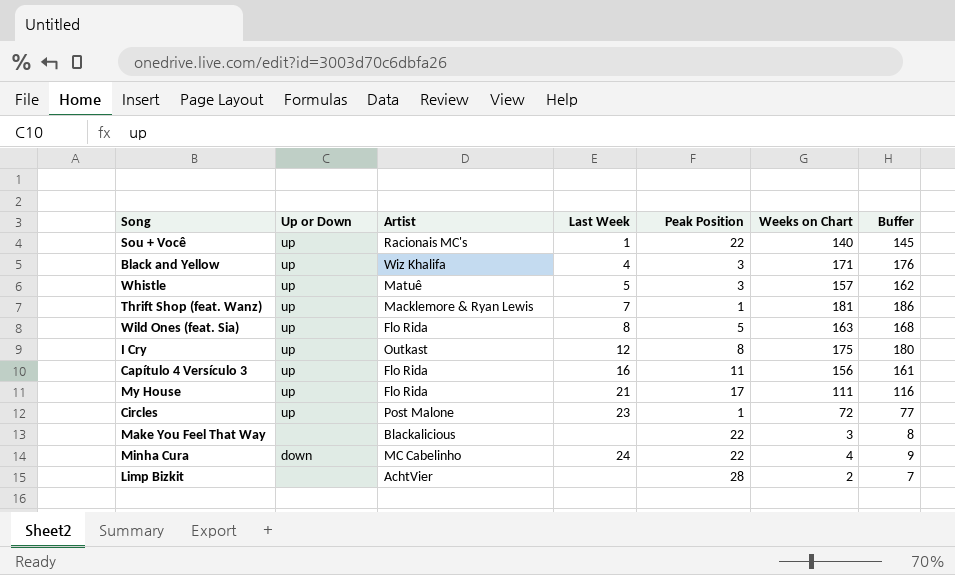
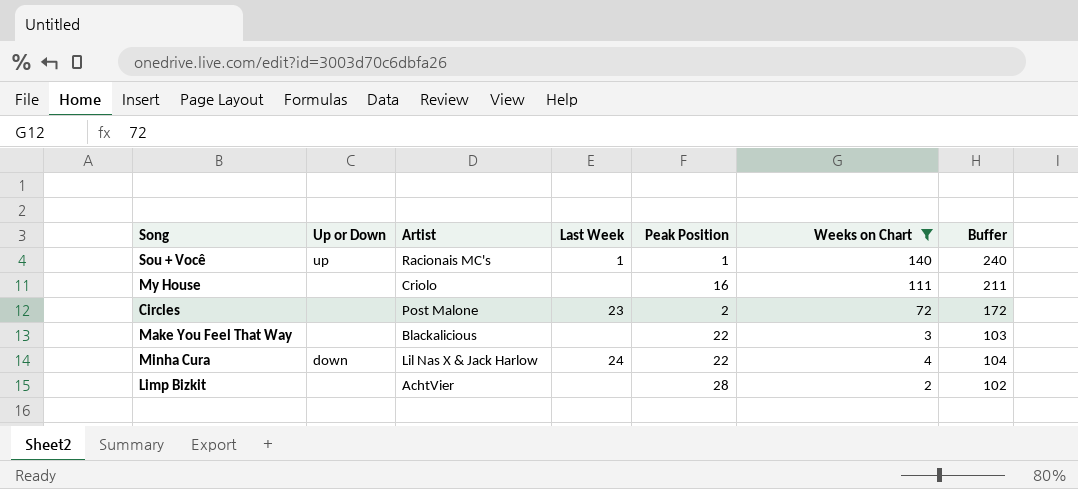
filter: none -> Weeks on Chart <= 140
column Buffer | formula: [Weeks on Chart] + 5 -> [Weeks on Chart] + 100
Sou + Você | Peak Position: 22 -> 1
My House | Up or Down: up -> none
My House | Artist: Flo Rida -> Criolo
My House | Last Week: 21 -> none
My House | Peak Position: 17 -> 16
Circles | Up or Down: up -> none
Circles | Peak Position: 1 -> 2
Minha Cura | Artist: MC Cabelinho -> Lil Nas X & Jack Harlow

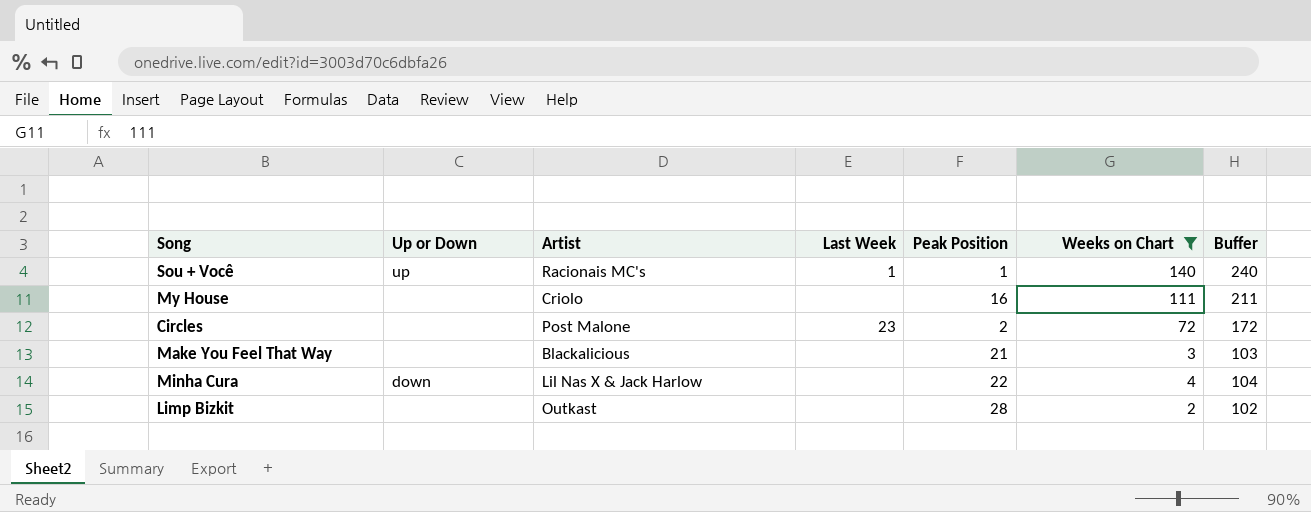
Make You Feel That Way | Peak Position: 22 -> 21
Minha Cura | Last Week: 24 -> none
Limp Bizkit | Artist: AchtVier -> Outkast

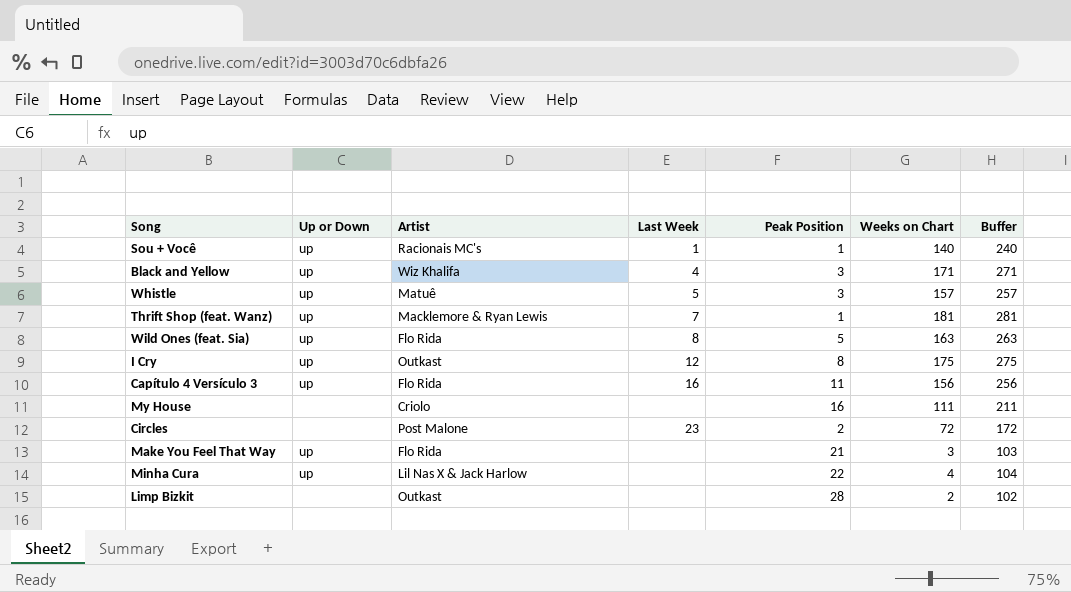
filter: Weeks on Chart <= 140 -> none
Make You Feel That Way | Up or Down: none -> up
Make You Feel That Way | Artist: Blackalicious -> Flo Rida
Minha Cura | Up or Down: down -> up

